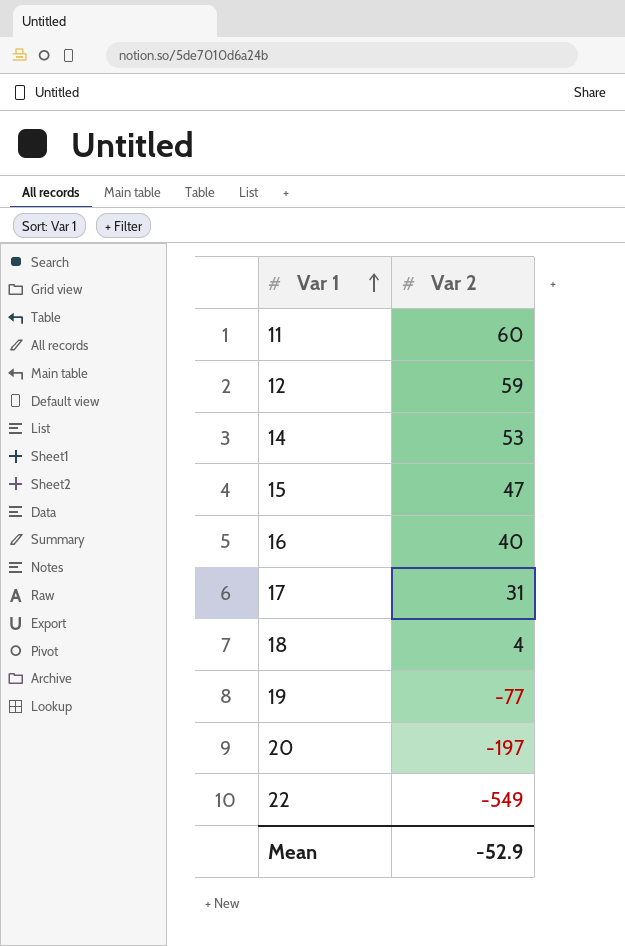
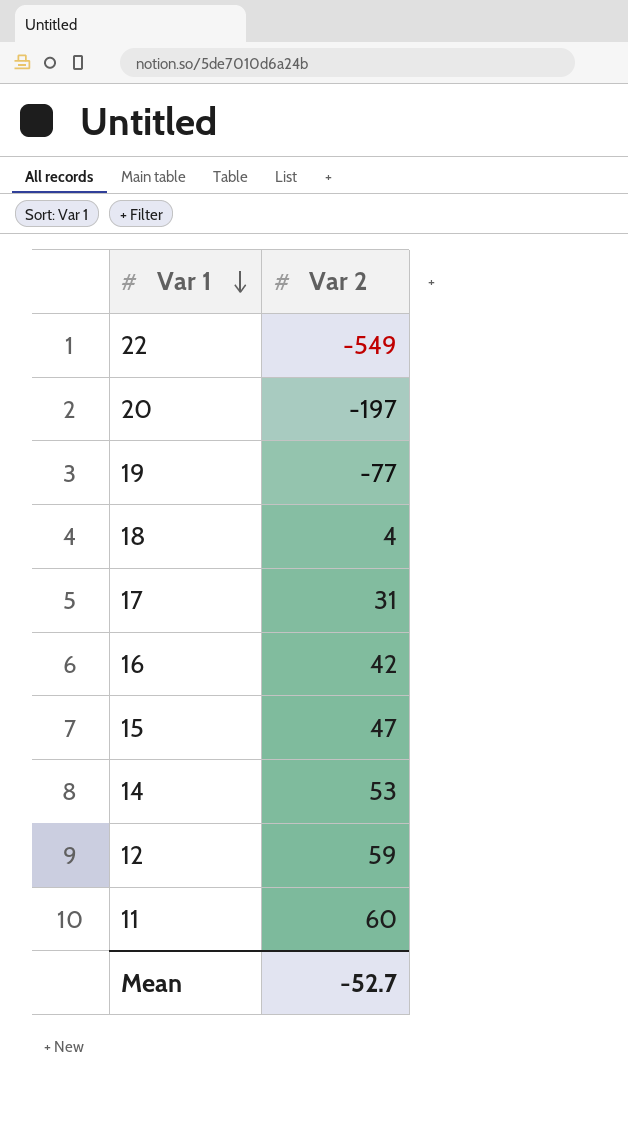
row order: Var 1 ascending -> Var 1 descending
16 | Var 2: 40 -> 42
Mean | Var 2: -52.9 -> -52.7

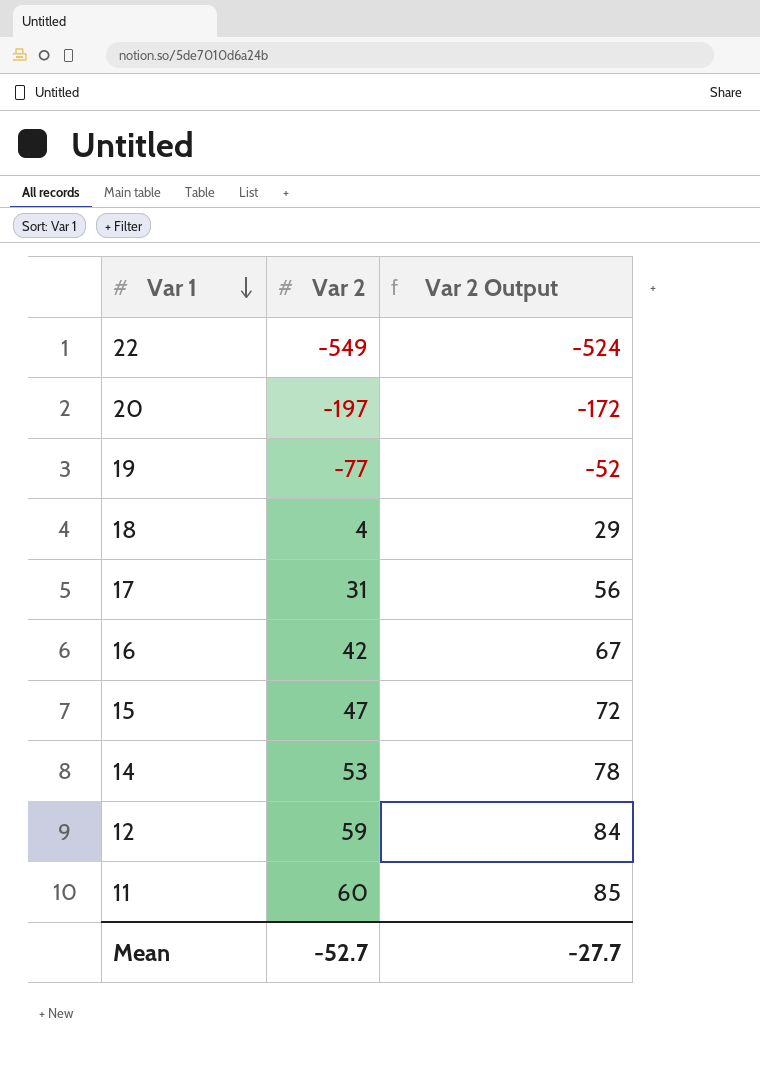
column Var 2 Output | formula: none -> [Var 2] + 25

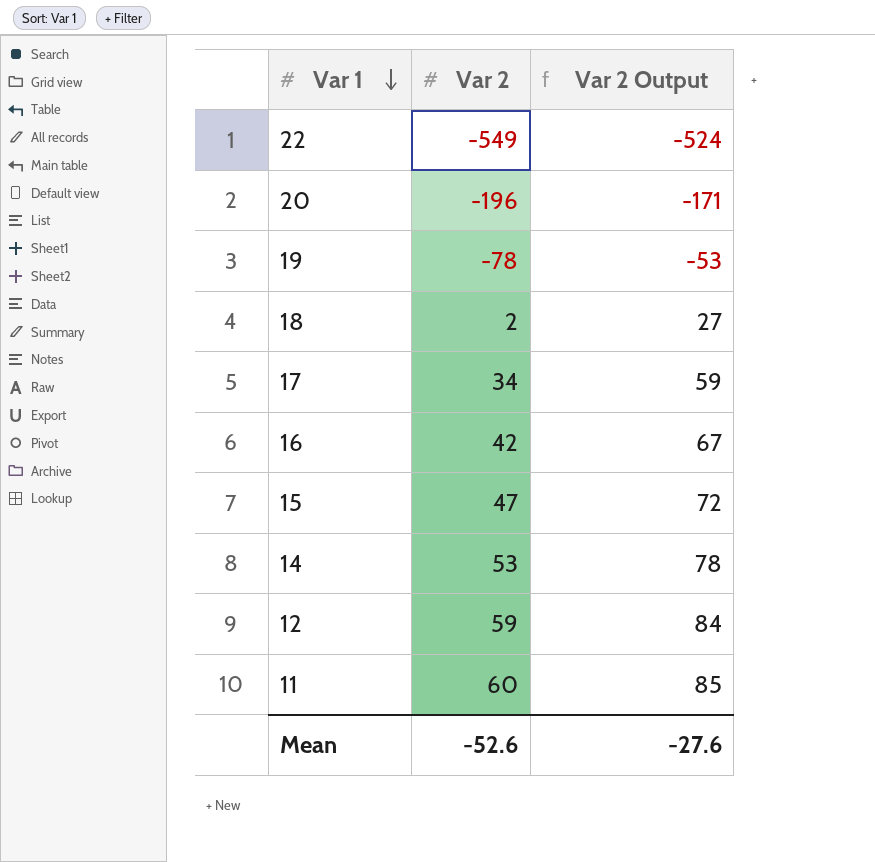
20 | Var 2: -197 -> -196
20 | Var 2 Output: -172 -> -171
19 | Var 2: -77 -> -78
19 | Var 2 Output: -52 -> -53
18 | Var 2: 4 -> 2
18 | Var 2 Output: 29 -> 27
17 | Var 2: 31 -> 34
17 | Var 2 Output: 56 -> 59
Mean | Var 2: -52.7 -> -52.6
Mean | Var 2 Output: -27.7 -> -27.6

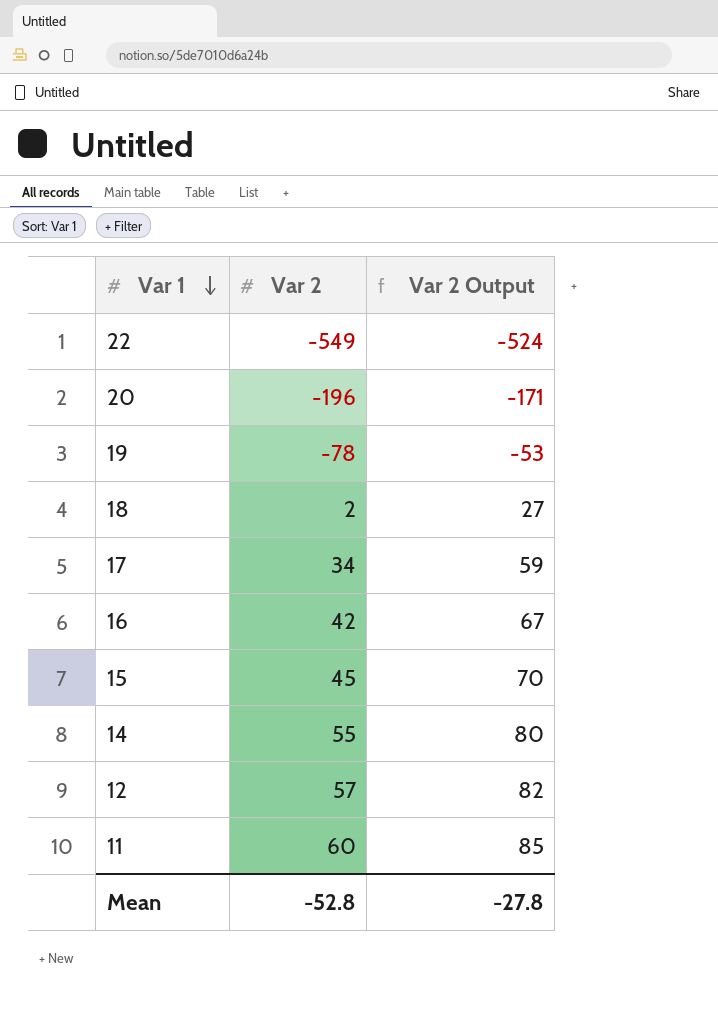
15 | Var 2: 47 -> 45
15 | Var 2 Output: 72 -> 70
14 | Var 2: 53 -> 55
14 | Var 2 Output: 78 -> 80
12 | Var 2: 59 -> 57
12 | Var 2 Output: 84 -> 82
Mean | Var 2: -52.6 -> -52.8
Mean | Var 2 Output: -27.6 -> -27.8

